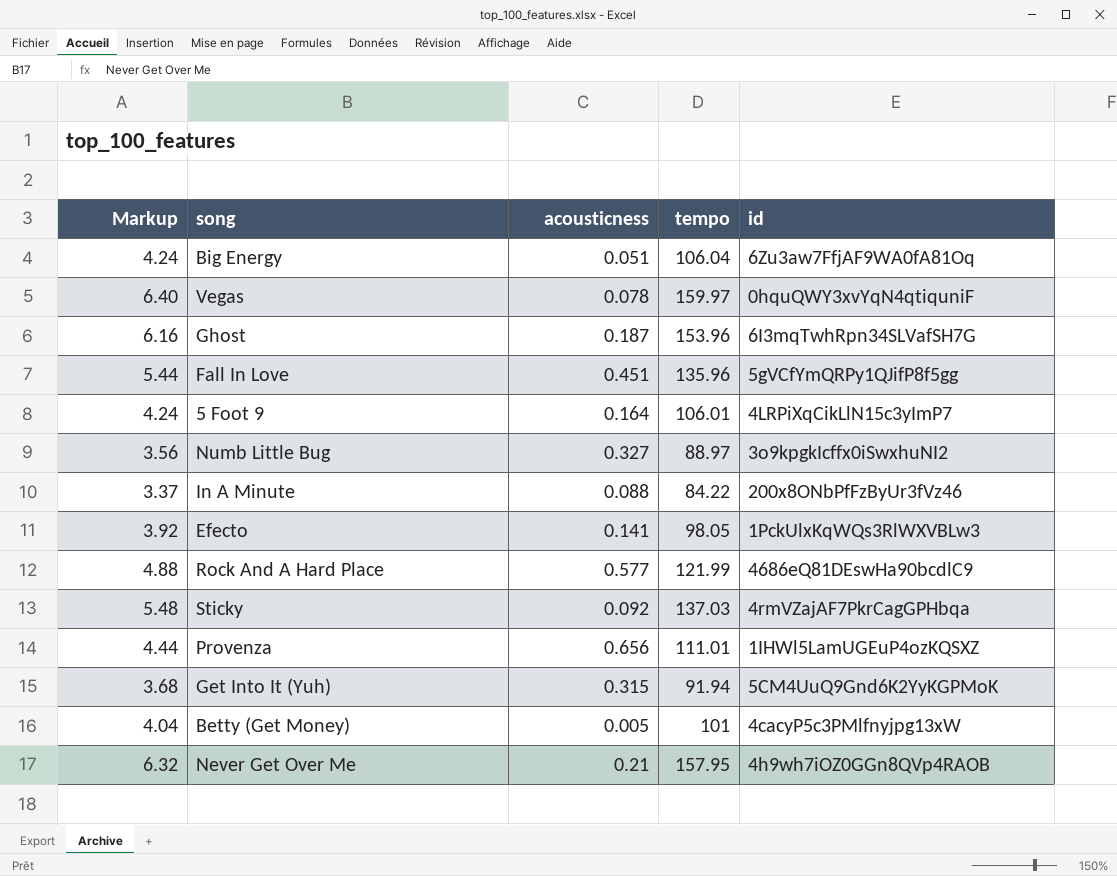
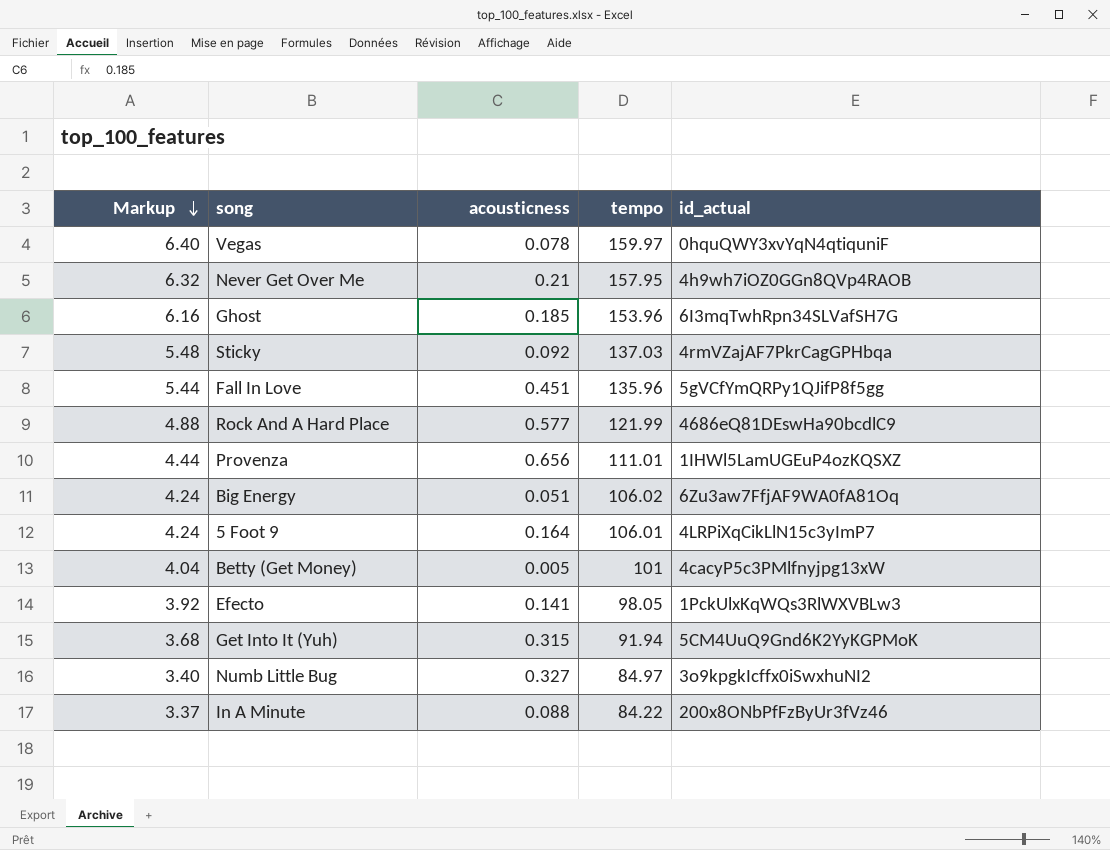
row order: none -> Markup descending
column name: id -> id_actual
Ghost | acousticness: 0.187 -> 0.185
Big Energy | tempo: 106.04 -> 106.02
Numb Little Bug | Markup: 3.56 -> 3.40
Numb Little Bug | tempo: 88.97 -> 84.97

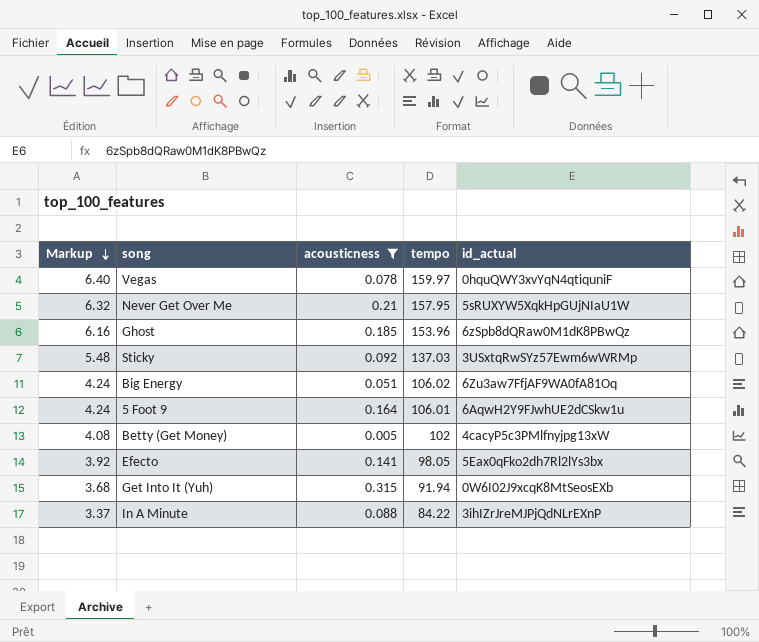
filter: none -> acousticness <= 0.315
Never Get Over Me | id_actual: 4h9wh7iOZ0GGn8QVp4RAOB -> 5sRUXYW5XqkHpGUjNIaU1W
Ghost | id_actual: 6I3mqTwhRpn34SLVafSH7G -> 6zSpb8dQRaw0M1dK8PBwQz
Sticky | id_actual: 4rmVZajAF7PkrCagGPHbqa -> 3USxtqRwSYz57Ewm6wWRMp
5 Foot 9 | id_actual: 4LRPiXqCikLlN15c3yImP7 -> 6AqwH2Y9FJwhUE2dCSkw1u
Betty (Get Money) | Markup: 4.04 -> 4.08
Betty (Get Money) | tempo: 101 -> 102
Efecto | id_actual: 1PckUlxKqWQs3RlWXVBLw3 -> 5Eax0qFko2dh7Rl2lYs3bx
Get Into It (Yuh) | id_actual: 5CM4UuQ9Gnd6K2YyKGPMoK -> 0W6I02J9xcqK8MtSeosEXb
In A Minute | id_actual: 200x8ONbPfFzByUr3fVz46 -> 3ihIZrJreMJPjQdNLrEXnP

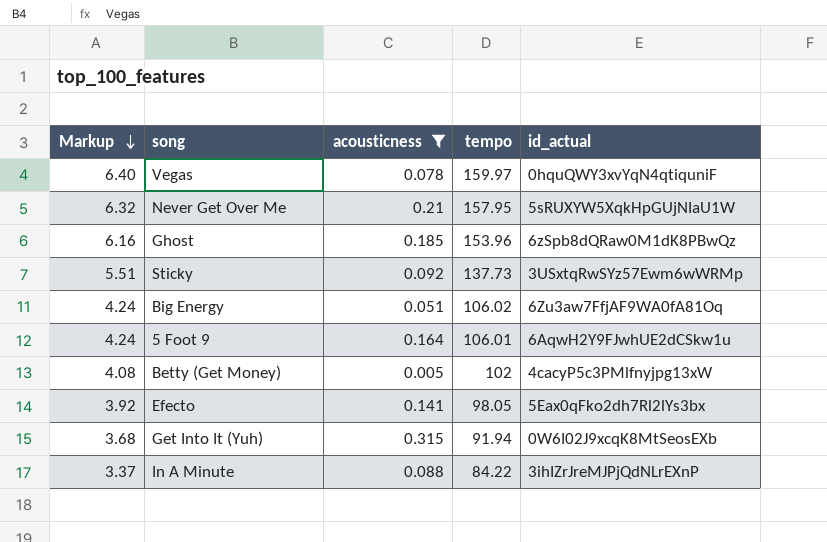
Sticky | Markup: 5.48 -> 5.51
Sticky | tempo: 137.03 -> 137.73

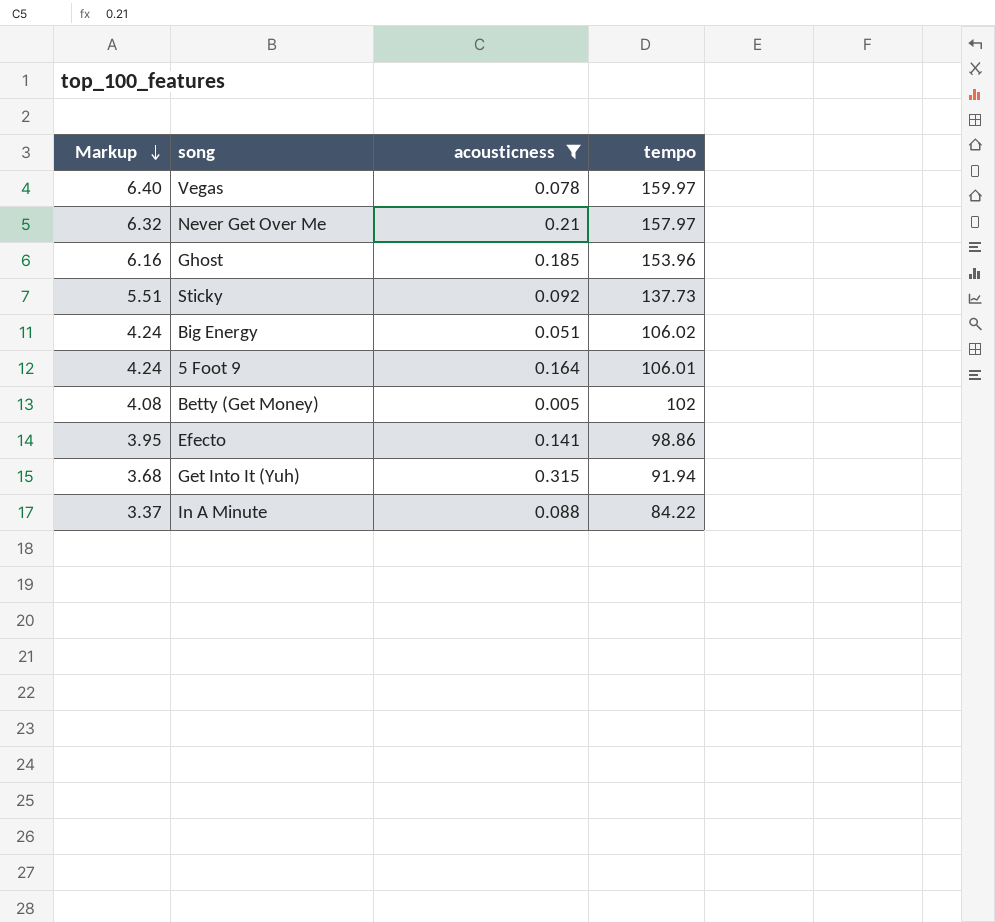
column id_actual | position: 5 -> none
Never Get Over Me | tempo: 157.95 -> 157.97
Efecto | Markup: 3.92 -> 3.95
Efecto | tempo: 98.05 -> 98.86

